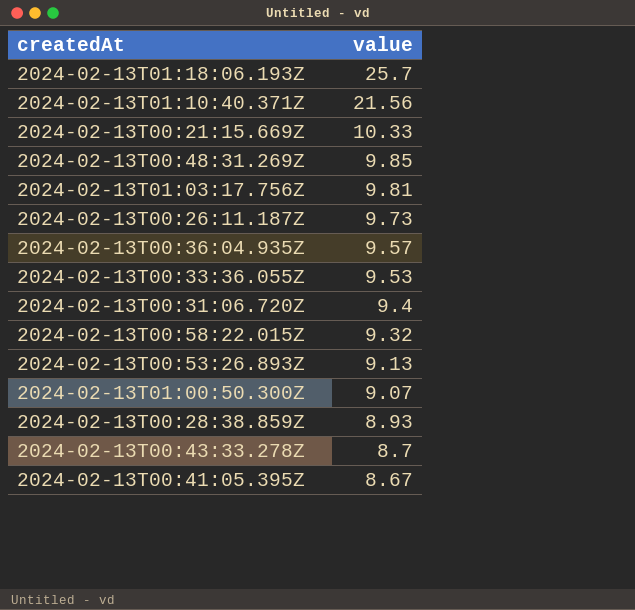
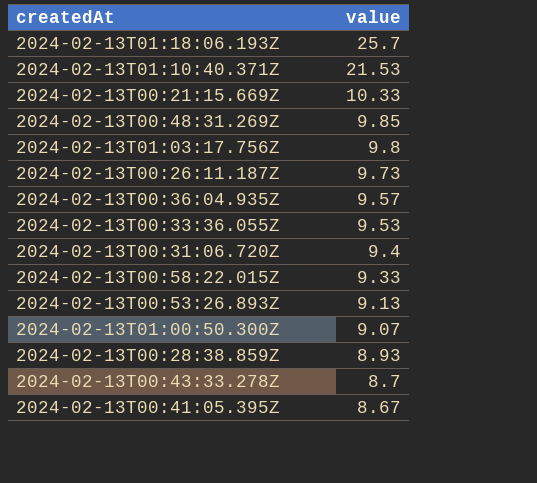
2024-02-13T01:10:40.371Z | value: 21.56 -> 21.53
2024-02-13T01:03:17.756Z | value: 9.81 -> 9.8
2024-02-13T00:58:22.015Z | value: 9.32 -> 9.33

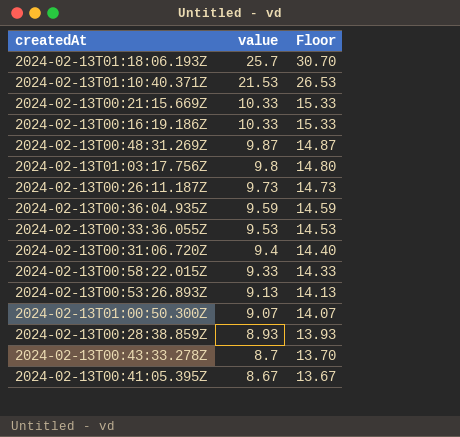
column Floor | formula: none -> [value] + 5
row 2024-02-13T00:16:19.186Z: none -> 10.33 | 15.33
2024-02-13T00:48:31.269Z | value: 9.85 -> 9.87
2024-02-13T00:36:04.935Z | value: 9.57 -> 9.59

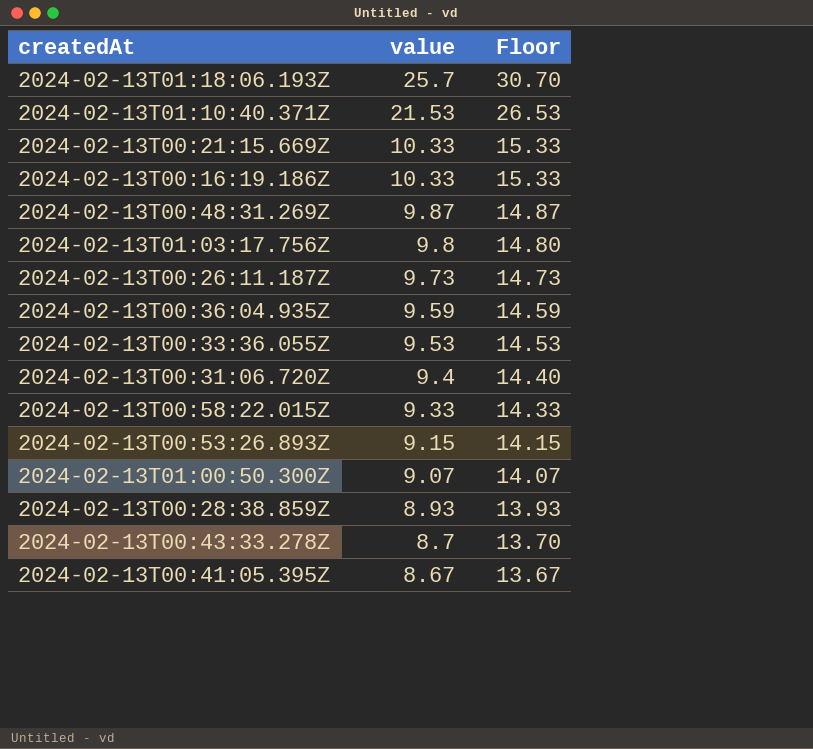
2024-02-13T00:53:26.893Z | value: 9.13 -> 9.15
2024-02-13T00:53:26.893Z | Floor: 14.13 -> 14.15

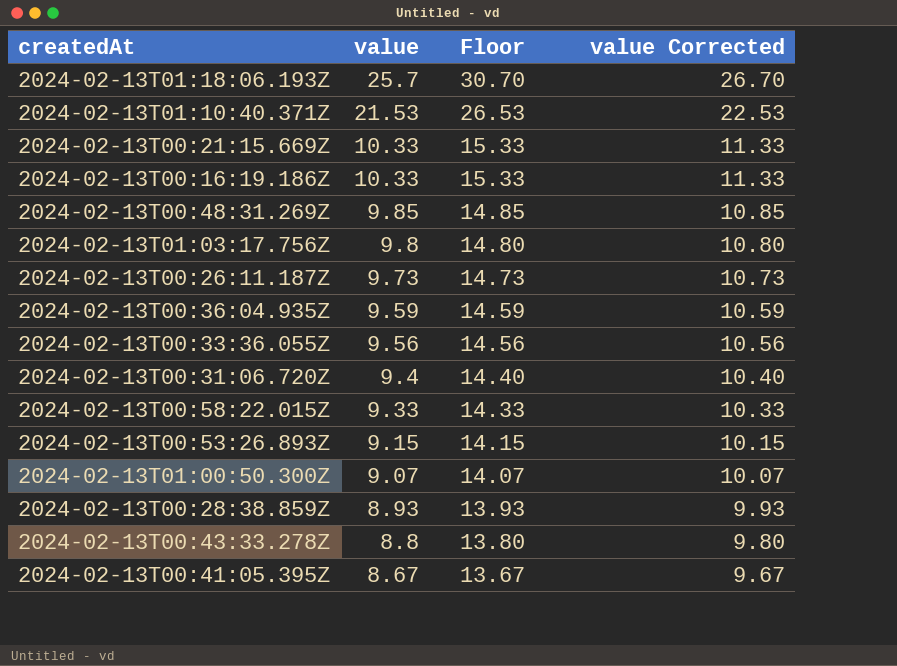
column value Corrected | formula: none -> [value] + 1
2024-02-13T00:48:31.269Z | value: 9.87 -> 9.85
2024-02-13T00:48:31.269Z | Floor: 14.87 -> 14.85
2024-02-13T00:33:36.055Z | value: 9.53 -> 9.56
2024-02-13T00:33:36.055Z | Floor: 14.53 -> 14.56
2024-02-13T00:43:33.278Z | value: 8.7 -> 8.8
2024-02-13T00:43:33.278Z | Floor: 13.70 -> 13.80

